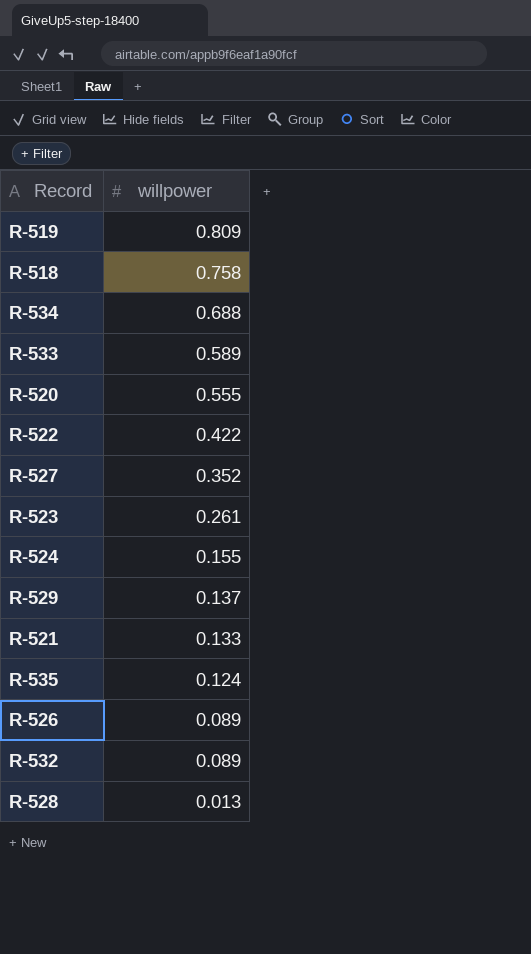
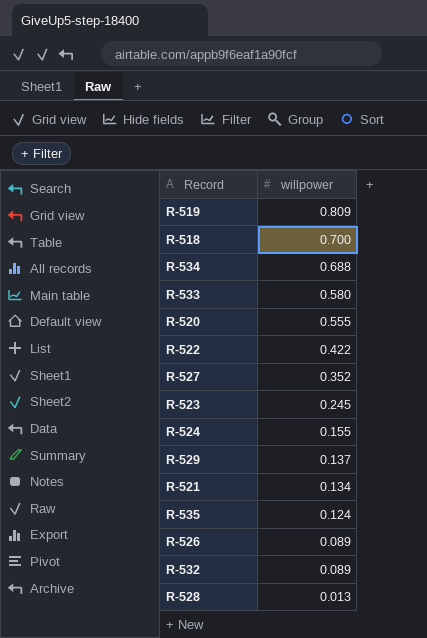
R-518 | willpower: 0.758 -> 0.700
R-533 | willpower: 0.589 -> 0.580
R-523 | willpower: 0.261 -> 0.245
R-521 | willpower: 0.133 -> 0.134

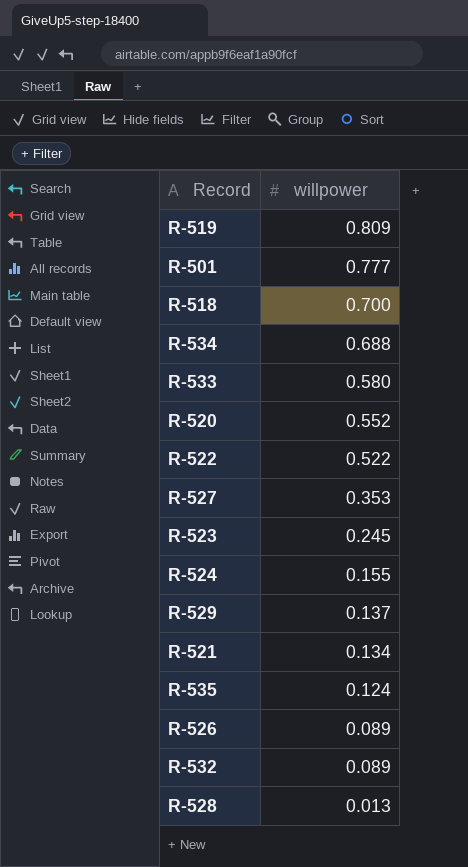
row R-501: none -> 0.777
R-520 | willpower: 0.555 -> 0.552
R-522 | willpower: 0.422 -> 0.522
R-527 | willpower: 0.352 -> 0.353

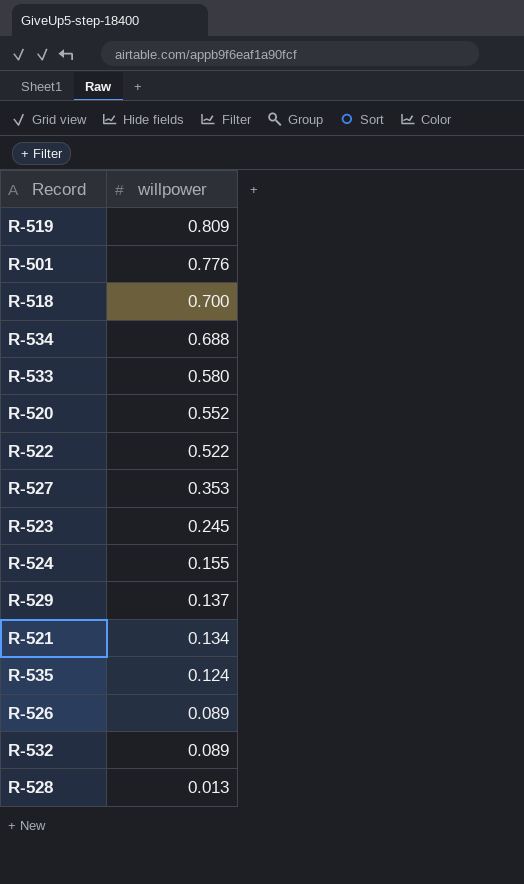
R-501 | willpower: 0.777 -> 0.776

